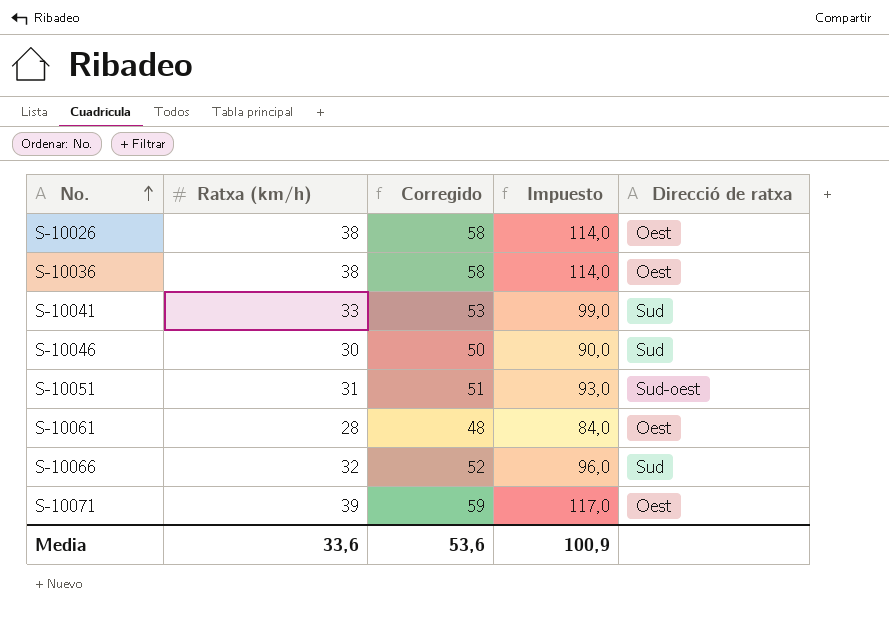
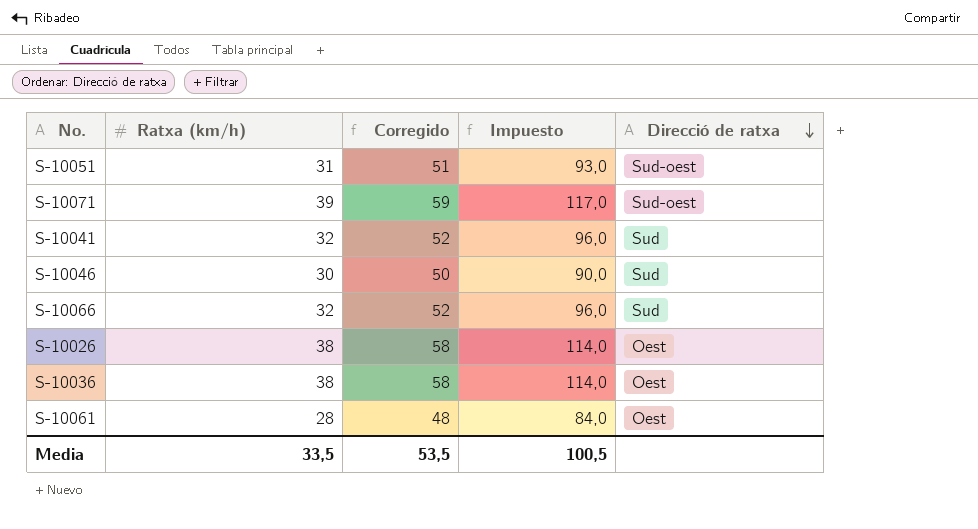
row order: No. ascending -> Direcció de ratxa descending
S-10071 | Direcció de ratxa: Oest -> Sud-oest
S-10041 | Ratxa (km/h): 33 -> 32
S-10041 | Corregido: 53 -> 52
S-10041 | Impuesto: 99,0 -> 96,0
Media | Ratxa (km/h): 33,6 -> 33,5
Media | Corregido: 53,6 -> 53,5
Media | Impuesto: 100,9 -> 100,5

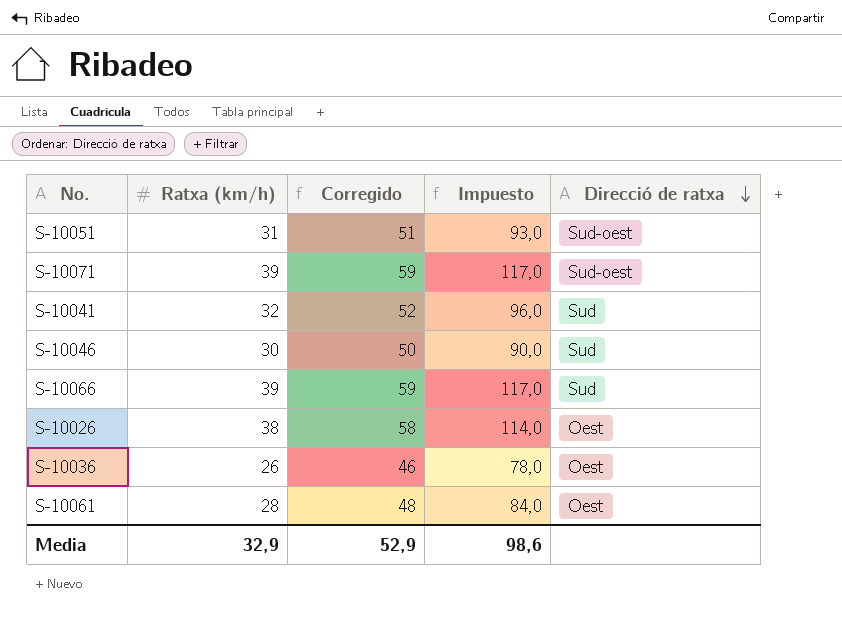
S-10066 | Ratxa (km/h): 32 -> 39
S-10066 | Corregido: 52 -> 59
S-10066 | Impuesto: 96,0 -> 117,0
S-10036 | Ratxa (km/h): 38 -> 26
S-10036 | Corregido: 58 -> 46
S-10036 | Impuesto: 114,0 -> 78,0
Media | Ratxa (km/h): 33,5 -> 32,9
Media | Corregido: 53,5 -> 52,9
Media | Impuesto: 100,5 -> 98,6

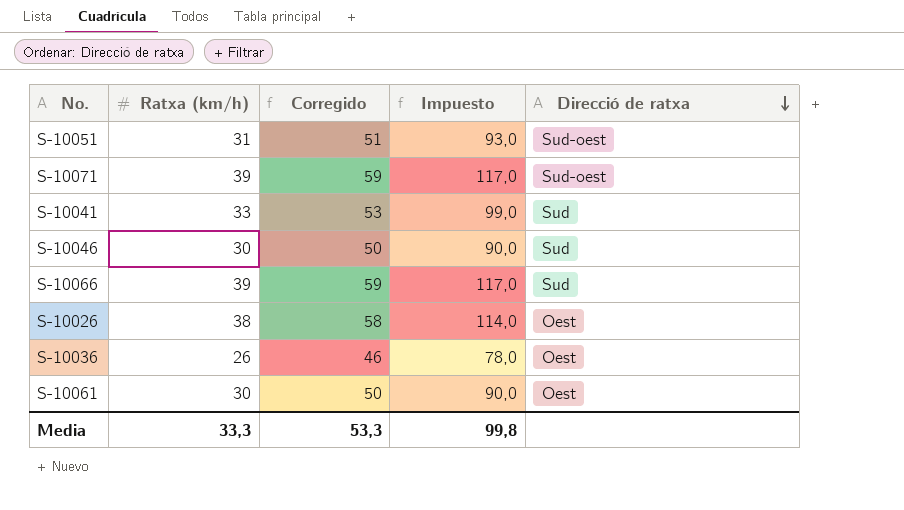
S-10041 | Ratxa (km/h): 32 -> 33
S-10041 | Corregido: 52 -> 53
S-10041 | Impuesto: 96,0 -> 99,0
S-10061 | Ratxa (km/h): 28 -> 30
S-10061 | Corregido: 48 -> 50
S-10061 | Impuesto: 84,0 -> 90,0
Media | Ratxa (km/h): 32,9 -> 33,3
Media | Corregido: 52,9 -> 53,3
Media | Impuesto: 98,6 -> 99,8

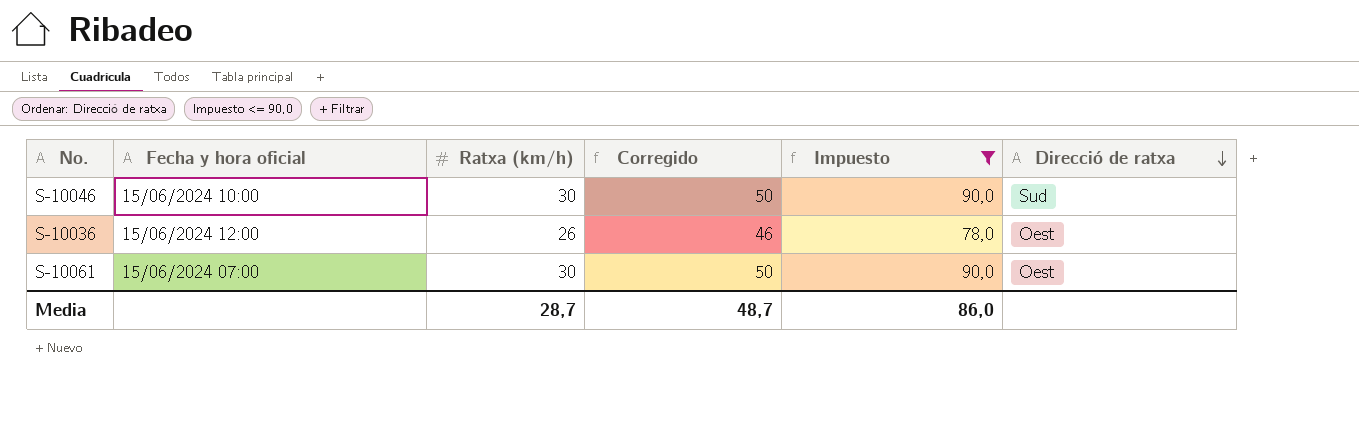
filter: none -> Impuesto <= 90,0
column Fecha y hora oficial | position: none -> 2
Media | Ratxa (km/h): 33,3 -> 28,7
Media | Corregido: 53,3 -> 48,7
Media | Impuesto: 99,8 -> 86,0

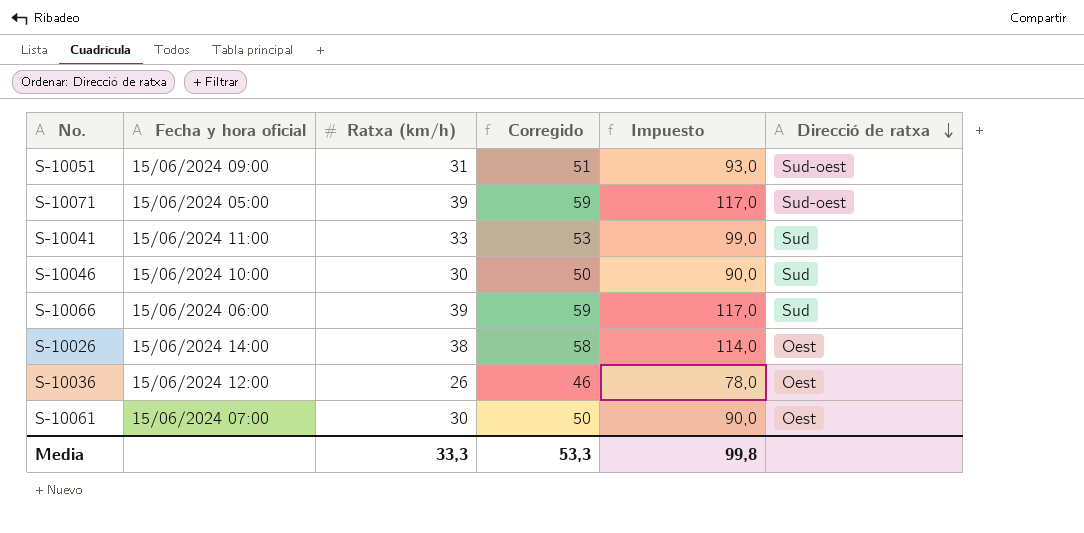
filter: Impuesto <= 90,0 -> none
Media | Ratxa (km/h): 28,7 -> 33,3
Media | Corregido: 48,7 -> 53,3
Media | Impuesto: 86,0 -> 99,8

